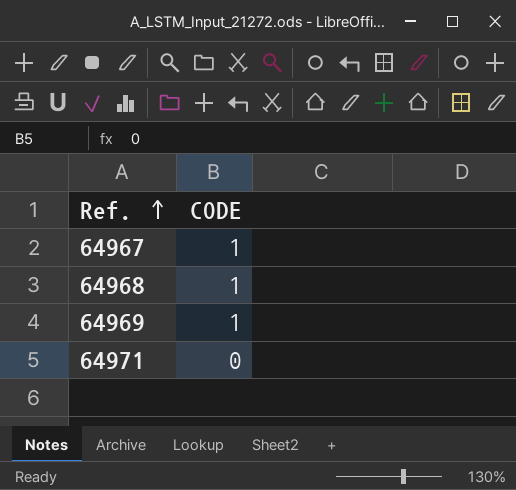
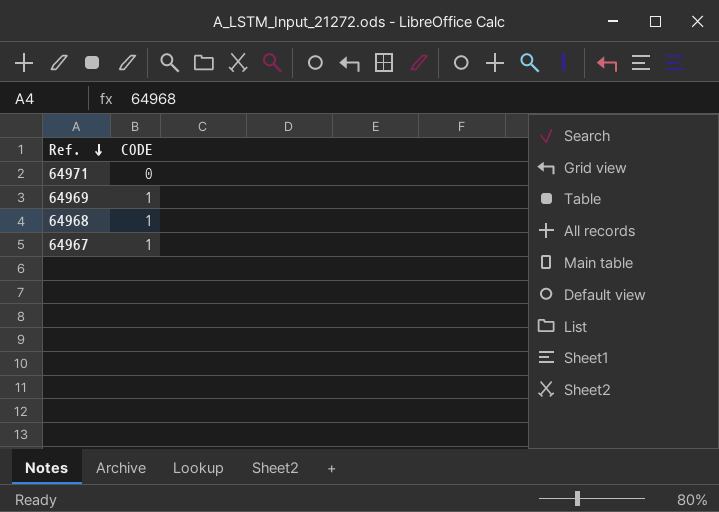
row order: Ref. ascending -> Ref. descending

